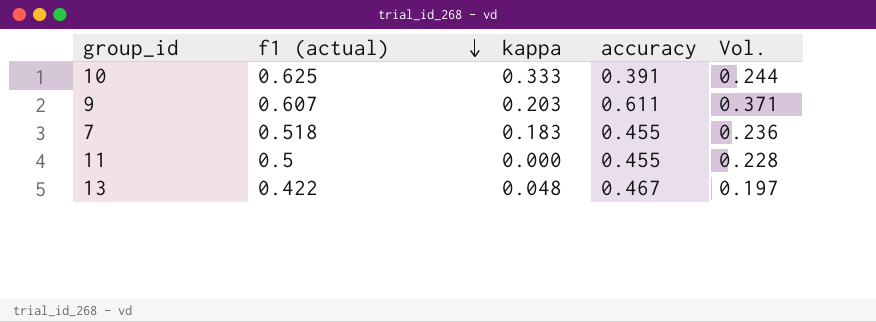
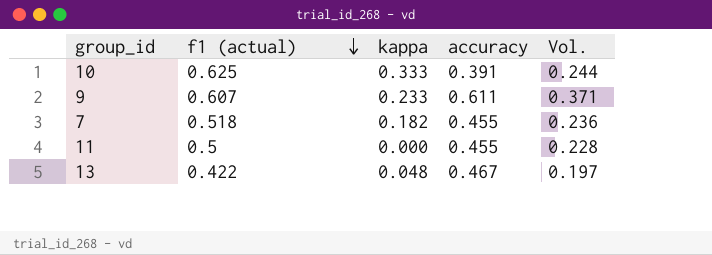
9 | kappa: 0.203 -> 0.233
7 | kappa: 0.183 -> 0.182

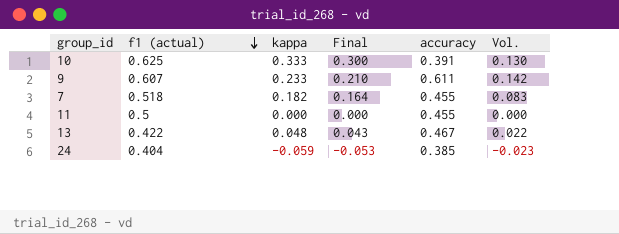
column Final | formula: none -> [kappa] * 0.9
column Vol. | formula: [f1 (actual)] * [accuracy] -> [kappa] * [accuracy]
row 24: none -> 0.404 | -0.059 | -0.053 | 0.385 | -0.023

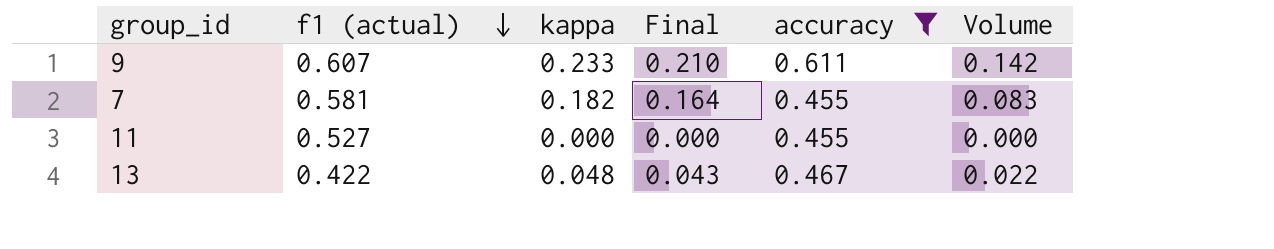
filter: none -> accuracy >= 0.455
column name: Vol. -> Volume
7 | f1 (actual): 0.518 -> 0.581
11 | f1 (actual): 0.5 -> 0.527

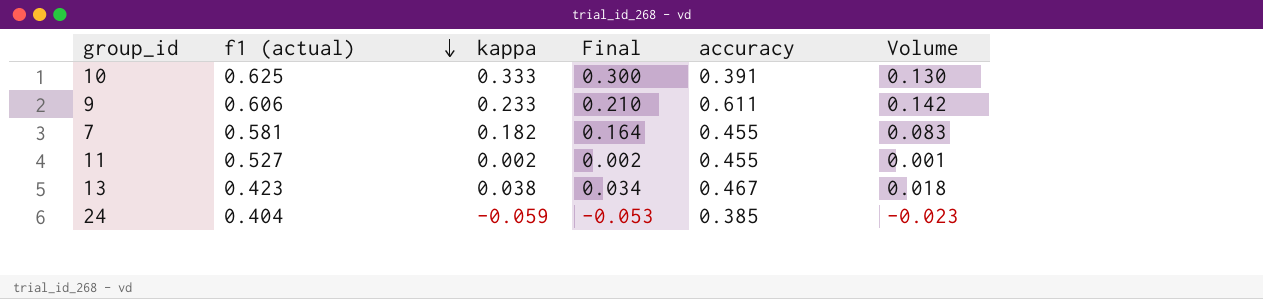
filter: accuracy >= 0.455 -> none
9 | f1 (actual): 0.607 -> 0.606
11 | kappa: 0.000 -> 0.002
11 | Final: 0.000 -> 0.002
11 | Volume: 0.000 -> 0.001
13 | f1 (actual): 0.422 -> 0.423
13 | kappa: 0.048 -> 0.038
13 | Final: 0.043 -> 0.034
13 | Volume: 0.022 -> 0.018

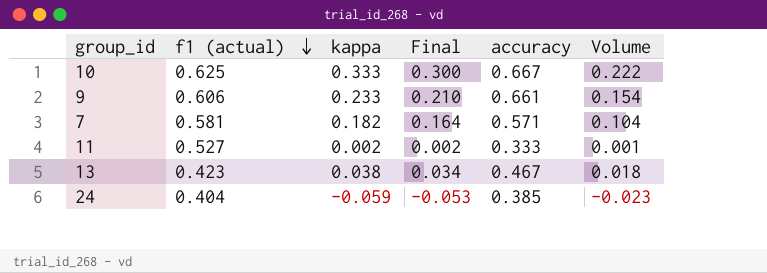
10 | accuracy: 0.391 -> 0.667
10 | Volume: 0.130 -> 0.222
9 | accuracy: 0.611 -> 0.661
9 | Volume: 0.142 -> 0.154
7 | accuracy: 0.455 -> 0.571
7 | Volume: 0.083 -> 0.104
11 | accuracy: 0.455 -> 0.333

